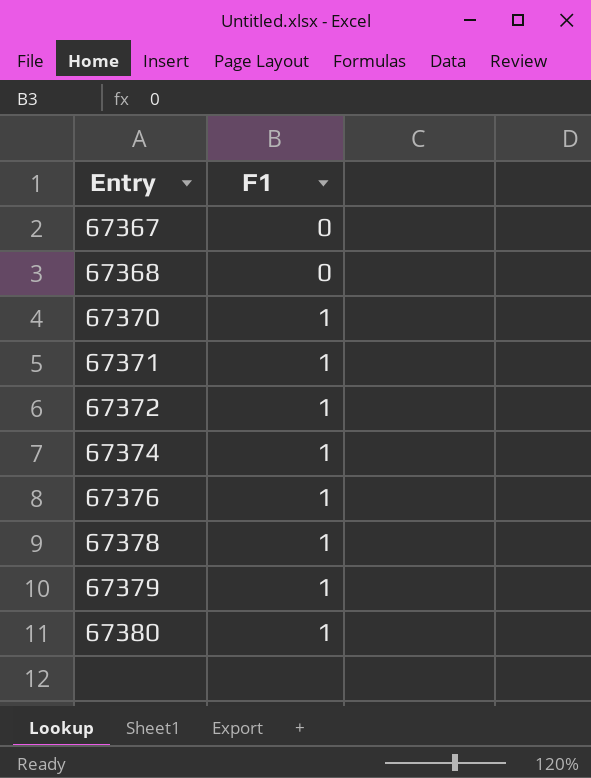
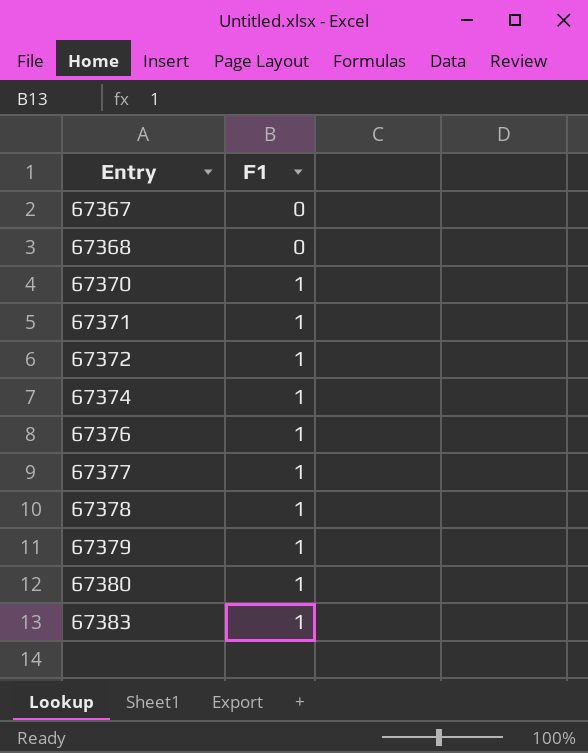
row 67377: none -> 1
row 67383: none -> 1

